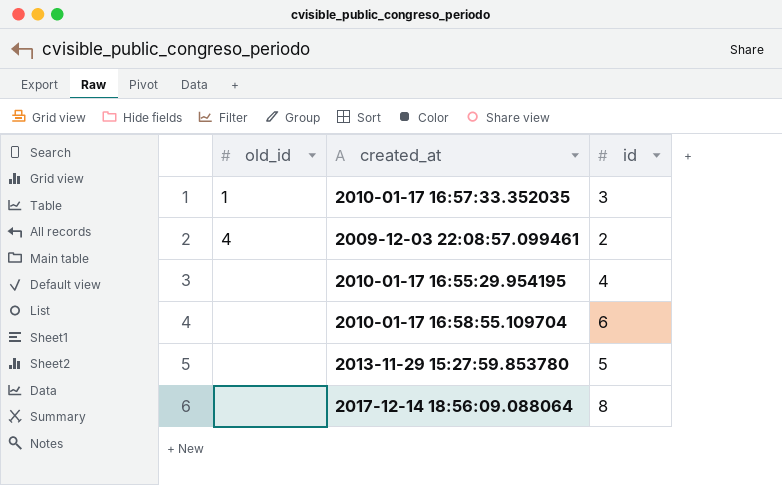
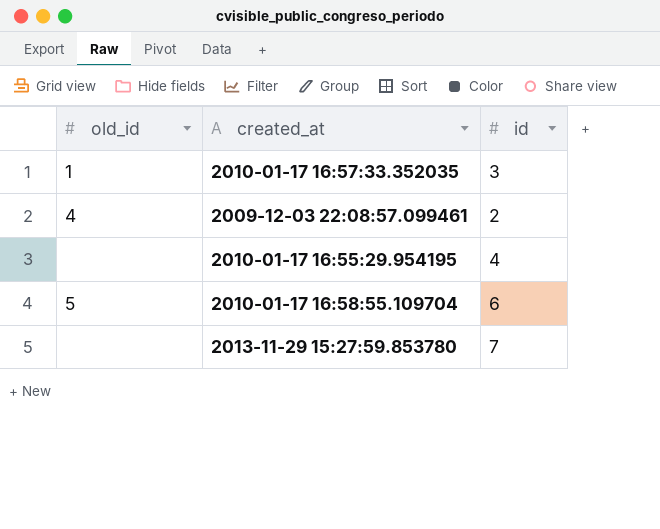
row 2017-12-14 18:56:09.088064: none | 8 -> none
2010-01-17 16:58:55.109704 | old_id: none -> 5
2013-11-29 15:27:59.853780 | id: 5 -> 7

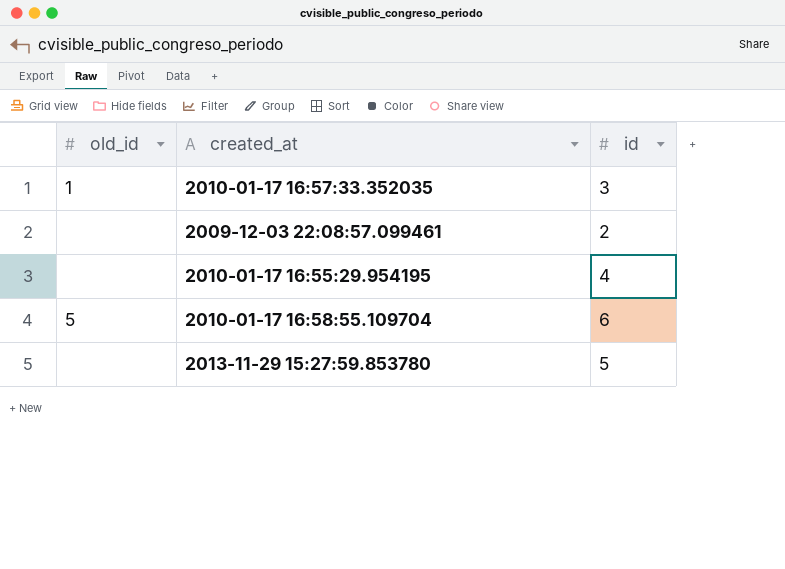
2009-12-03 22:08:57.099461 | old_id: 4 -> none
2013-11-29 15:27:59.853780 | id: 7 -> 5

